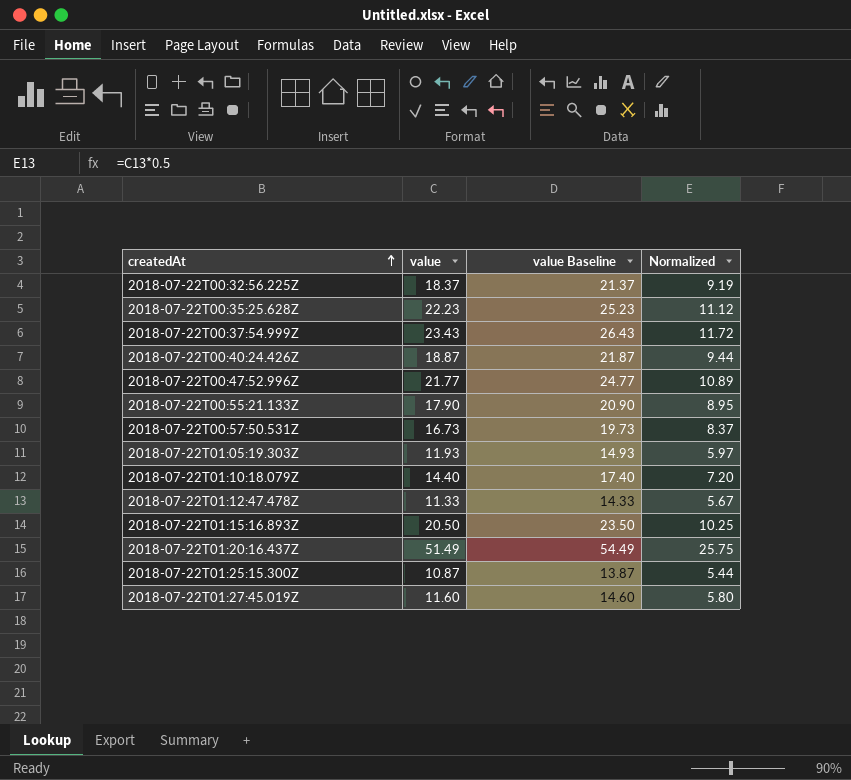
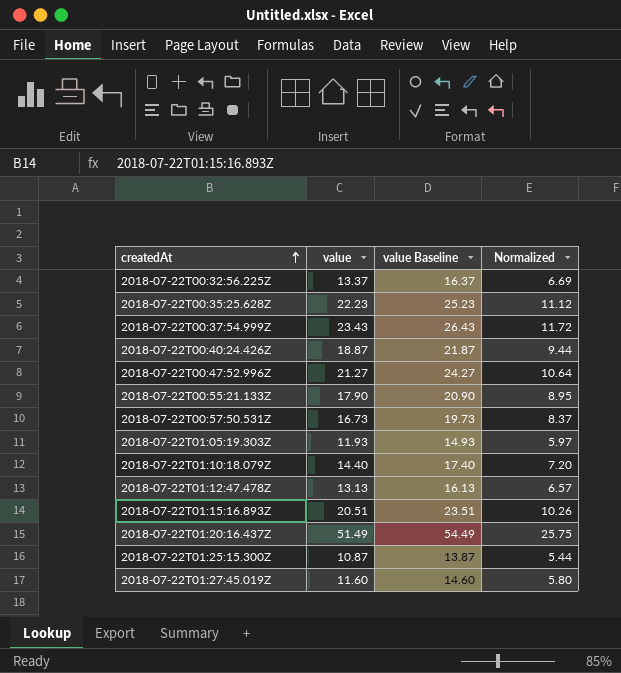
2018-07-22T00:32:56.225Z | value: 18.37 -> 13.37
2018-07-22T00:32:56.225Z | value Baseline: 21.37 -> 16.37
2018-07-22T00:32:56.225Z | Normalized: 9.19 -> 6.69
2018-07-22T00:47:52.996Z | value: 21.77 -> 21.27
2018-07-22T00:47:52.996Z | value Baseline: 24.77 -> 24.27
2018-07-22T00:47:52.996Z | Normalized: 10.89 -> 10.64
2018-07-22T01:12:47.478Z | value: 11.33 -> 13.13
2018-07-22T01:12:47.478Z | value Baseline: 14.33 -> 16.13
2018-07-22T01:12:47.478Z | Normalized: 5.67 -> 6.57
2018-07-22T01:15:16.893Z | value: 20.50 -> 20.51
2018-07-22T01:15:16.893Z | value Baseline: 23.50 -> 23.51
2018-07-22T01:15:16.893Z | Normalized: 10.25 -> 10.26

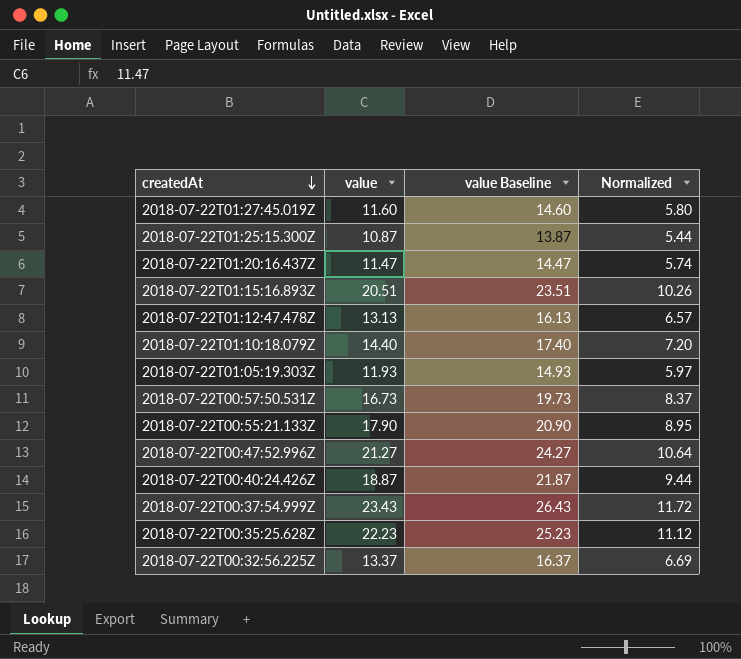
row order: createdAt ascending -> createdAt descending
2018-07-22T01:20:16.437Z | value: 51.49 -> 11.47
2018-07-22T01:20:16.437Z | value Baseline: 54.49 -> 14.47
2018-07-22T01:20:16.437Z | Normalized: 25.75 -> 5.74

